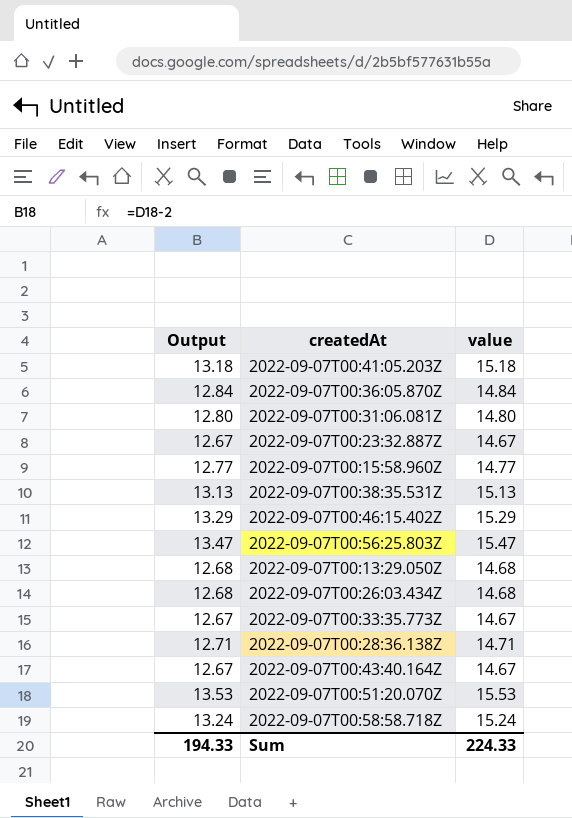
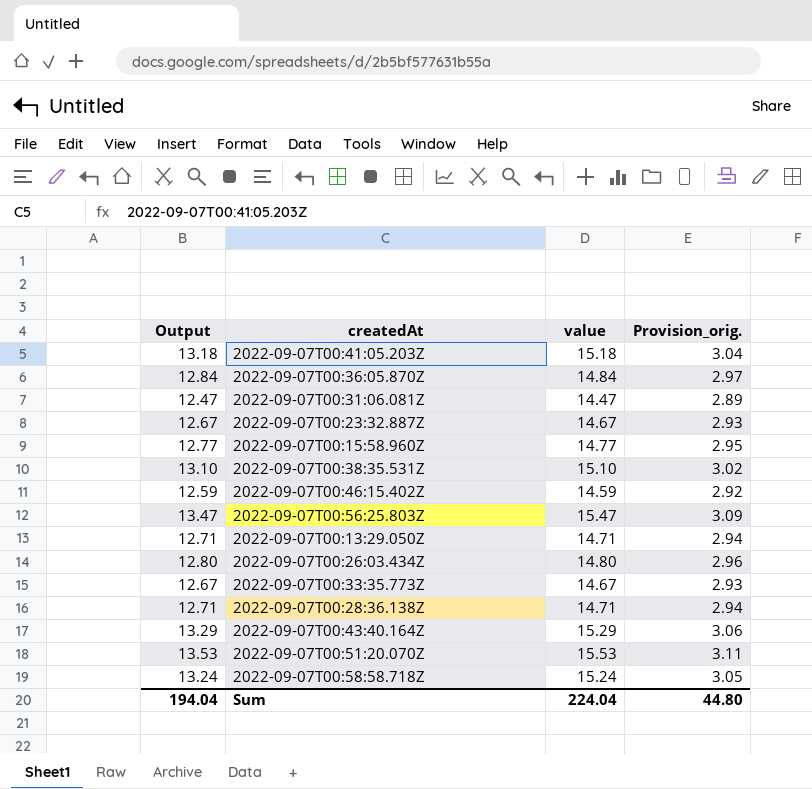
column Provision_orig. | formula: none -> [value] * 0.2
2022-09-07T00:31:06.081Z | Output: 12.80 -> 12.47
2022-09-07T00:31:06.081Z | value: 14.80 -> 14.47
2022-09-07T00:38:35.531Z | Output: 13.13 -> 13.10
2022-09-07T00:38:35.531Z | value: 15.13 -> 15.10
2022-09-07T00:46:15.402Z | Output: 13.29 -> 12.59
2022-09-07T00:46:15.402Z | value: 15.29 -> 14.59
2022-09-07T00:13:29.050Z | Output: 12.68 -> 12.71
2022-09-07T00:13:29.050Z | value: 14.68 -> 14.71
2022-09-07T00:26:03.434Z | Output: 12.68 -> 12.80
2022-09-07T00:26:03.434Z | value: 14.68 -> 14.80
2022-09-07T00:43:40.164Z | Output: 12.67 -> 13.29
2022-09-07T00:43:40.164Z | value: 14.67 -> 15.29
Sum | Output: 194.33 -> 194.04
Sum | value: 224.33 -> 224.04

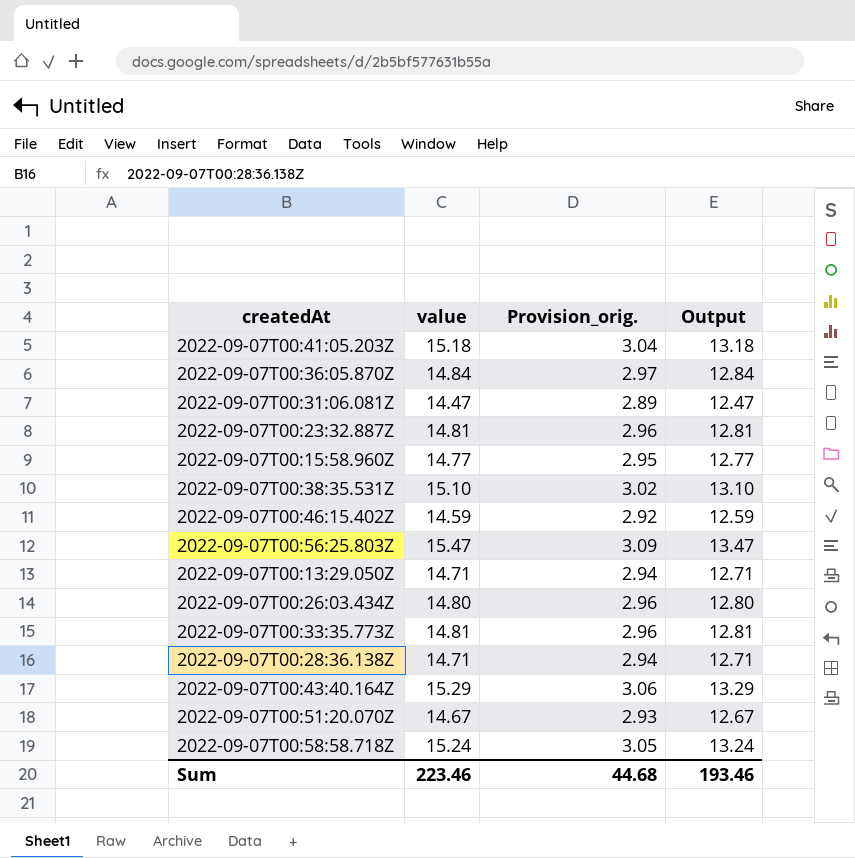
column Output | position: 1 -> 4
2022-09-07T00:23:32.887Z | value: 14.67 -> 14.81
2022-09-07T00:23:32.887Z | Provision_orig.: 2.93 -> 2.96
2022-09-07T00:23:32.887Z | Output: 12.67 -> 12.81
2022-09-07T00:33:35.773Z | value: 14.67 -> 14.81
2022-09-07T00:33:35.773Z | Provision_orig.: 2.93 -> 2.96
2022-09-07T00:33:35.773Z | Output: 12.67 -> 12.81
2022-09-07T00:51:20.070Z | value: 15.53 -> 14.67
2022-09-07T00:51:20.070Z | Provision_orig.: 3.11 -> 2.93
2022-09-07T00:51:20.070Z | Output: 13.53 -> 12.67
Sum | value: 224.04 -> 223.46
Sum | Provision_orig.: 44.80 -> 44.68
Sum | Output: 194.04 -> 193.46

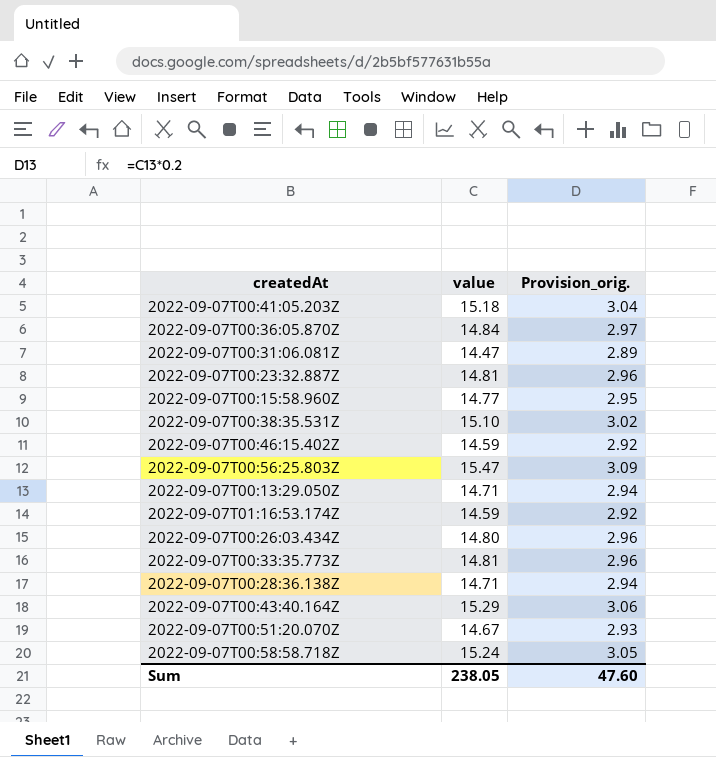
column Output | formula: [value] - 2 -> none
row 2022-09-07T01:16:53.174Z: none -> 14.59 | 2.92
Sum | value: 223.46 -> 238.05
Sum | Provision_orig.: 44.68 -> 47.60

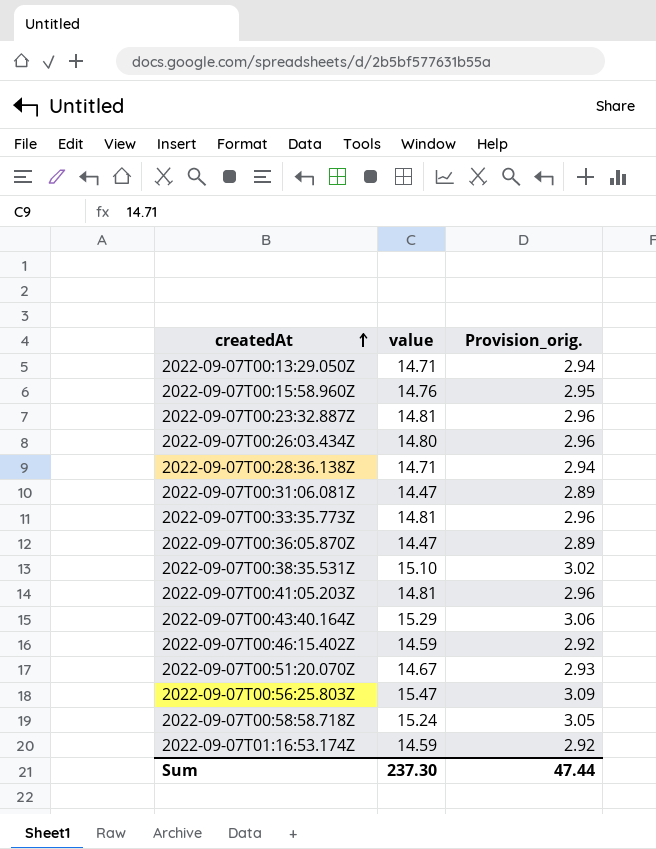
row order: none -> createdAt ascending
2022-09-07T00:15:58.960Z | value: 14.77 -> 14.76
2022-09-07T00:36:05.870Z | value: 14.84 -> 14.47
2022-09-07T00:36:05.870Z | Provision_orig.: 2.97 -> 2.89
2022-09-07T00:41:05.203Z | value: 15.18 -> 14.81
2022-09-07T00:41:05.203Z | Provision_orig.: 3.04 -> 2.96
Sum | value: 238.05 -> 237.30
Sum | Provision_orig.: 47.60 -> 47.44

